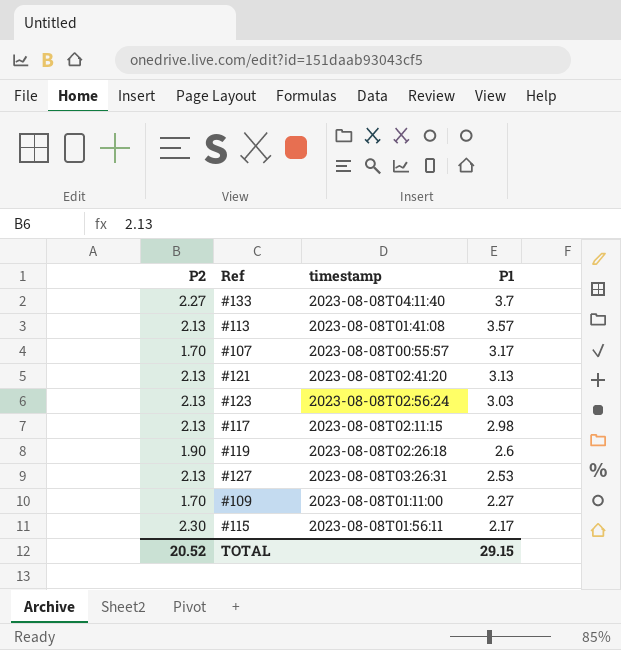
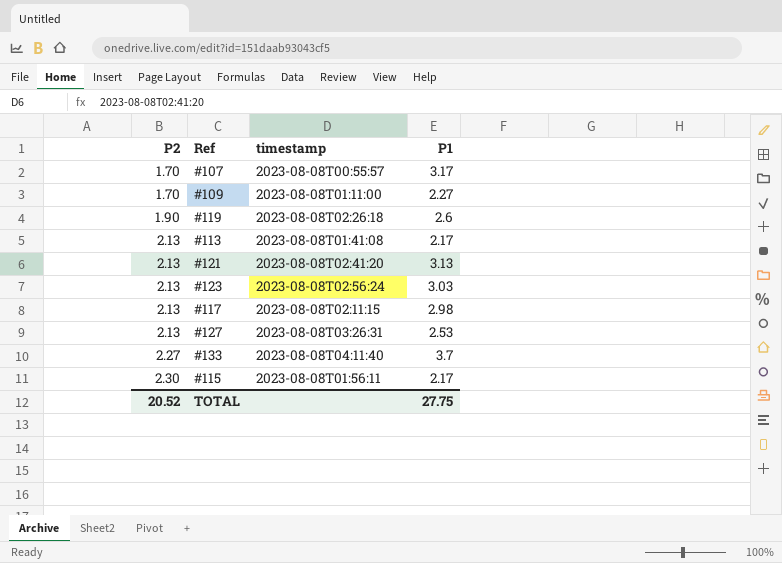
row order: P1 descending -> P2 ascending
#113 | P1: 3.57 -> 2.17
TOTAL | P1: 29.15 -> 27.75

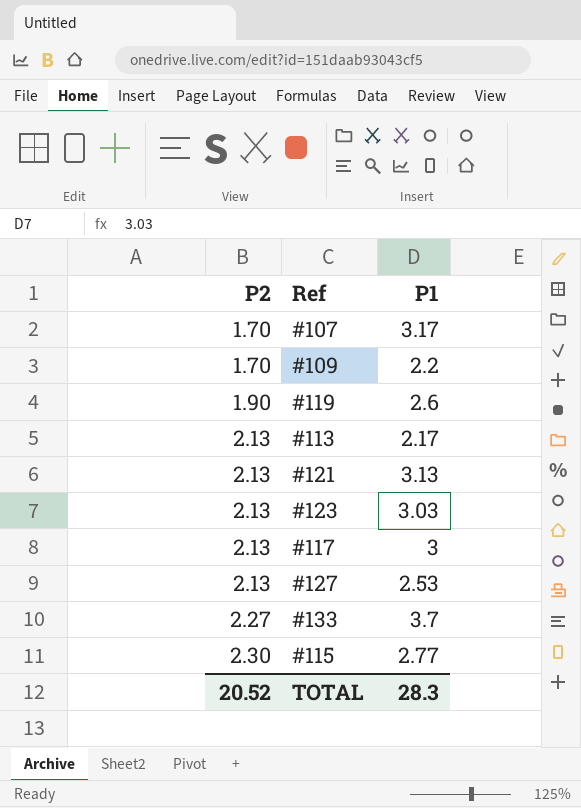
column timestamp | position: 3 -> none
#109 | P1: 2.27 -> 2.2
#117 | P1: 2.98 -> 3
#115 | P1: 2.17 -> 2.77
TOTAL | P1: 27.75 -> 28.3

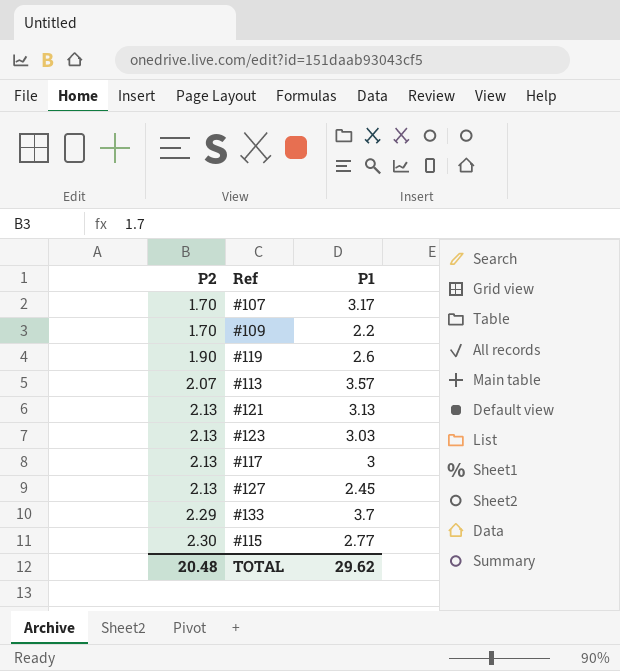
#113 | P2: 2.13 -> 2.07
#113 | P1: 2.17 -> 3.57
#127 | P1: 2.53 -> 2.45
#133 | P2: 2.27 -> 2.29
TOTAL | P2: 20.52 -> 20.48
TOTAL | P1: 28.3 -> 29.62

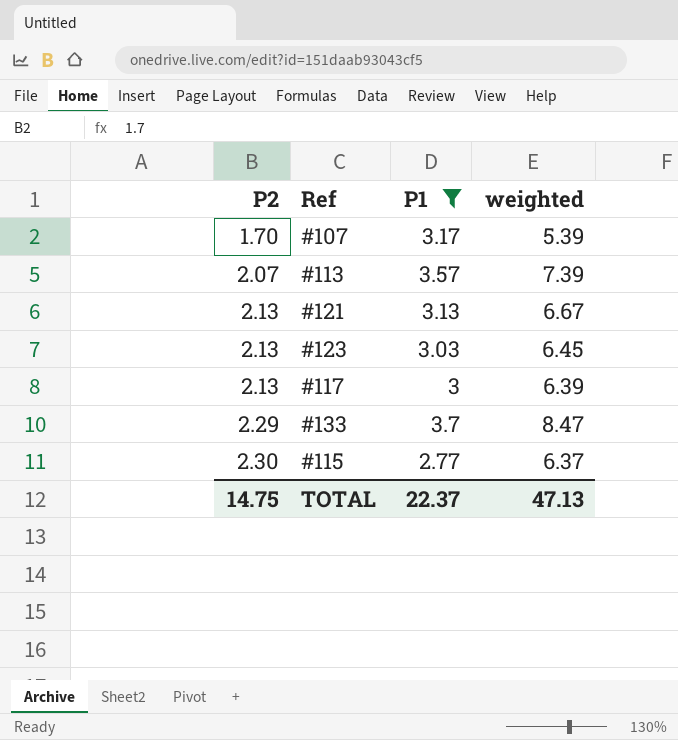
filter: none -> P1 >= 2.77
column weighted | formula: none -> [P2] * [P1]
TOTAL | P2: 20.48 -> 14.75
TOTAL | P1: 29.62 -> 22.37

